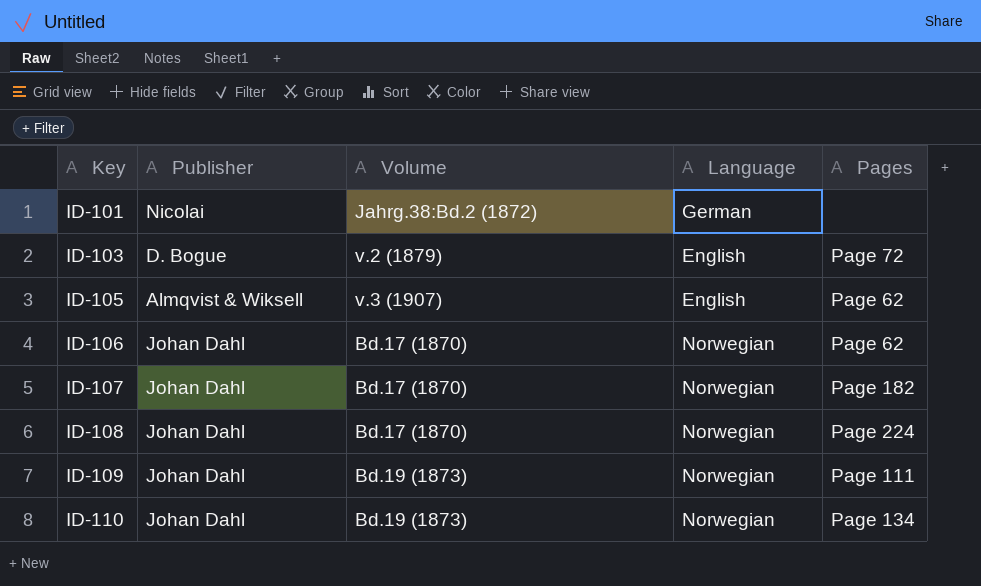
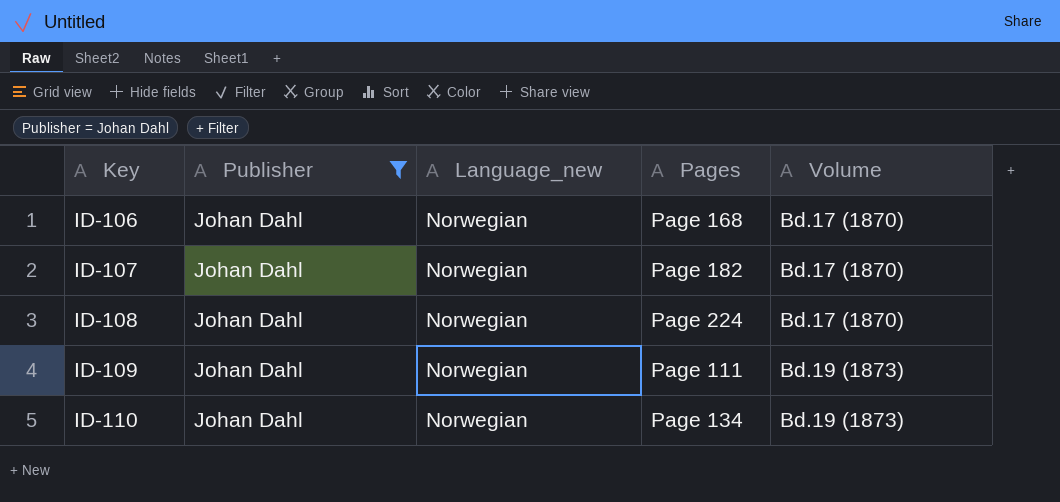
filter: none -> Publisher = Johan Dahl
column name: Language -> Language_new
column Volume | position: 3 -> 5
ID-106 | Pages: Page 62 -> Page 168

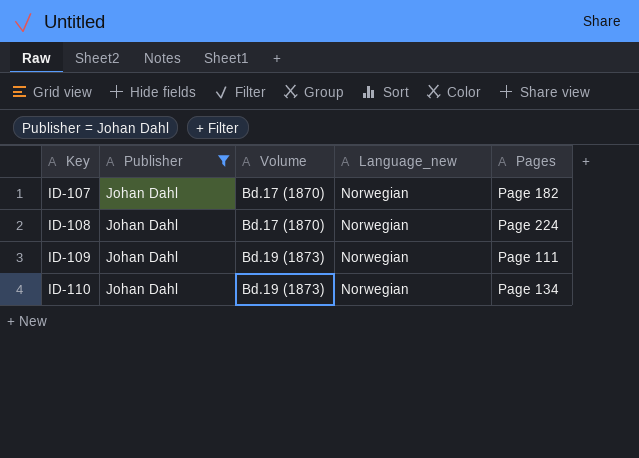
column Volume | position: 5 -> 3
row ID-106: Johan Dahl | Norwegian | Page 168 | Bd.17 (1870) -> none

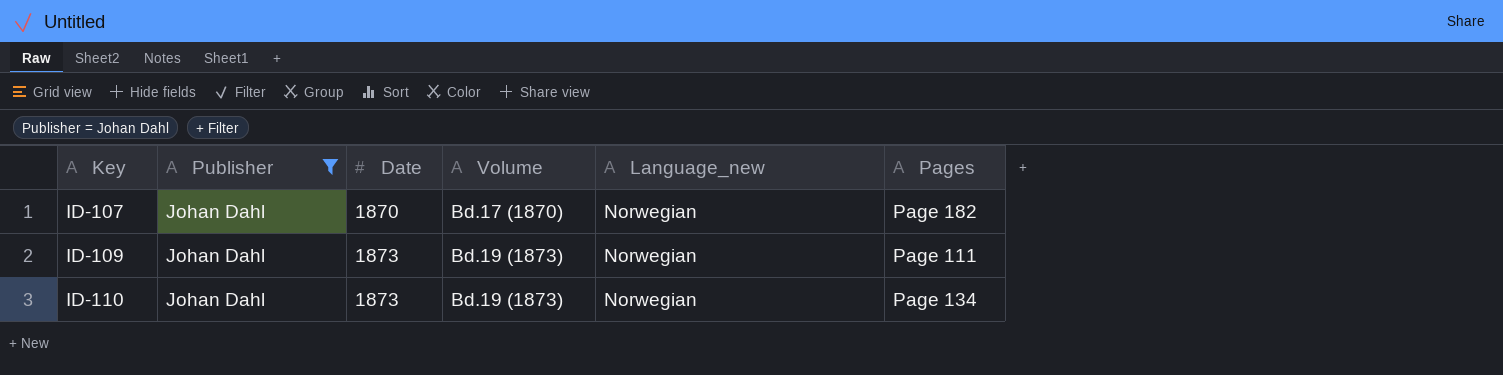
column Date | position: none -> 3
row ID-108: Johan Dahl | Bd.17 (1870) | Norwegian | Page 224 -> none

